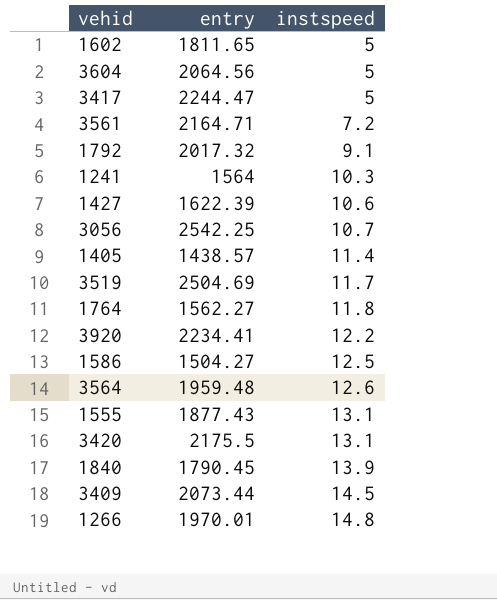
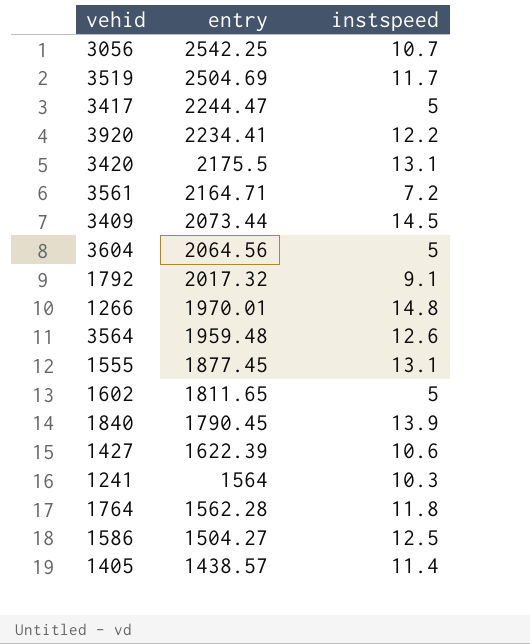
row order: instspeed ascending -> entry descending
1555 | entry: 1877.43 -> 1877.45
1764 | entry: 1562.27 -> 1562.28

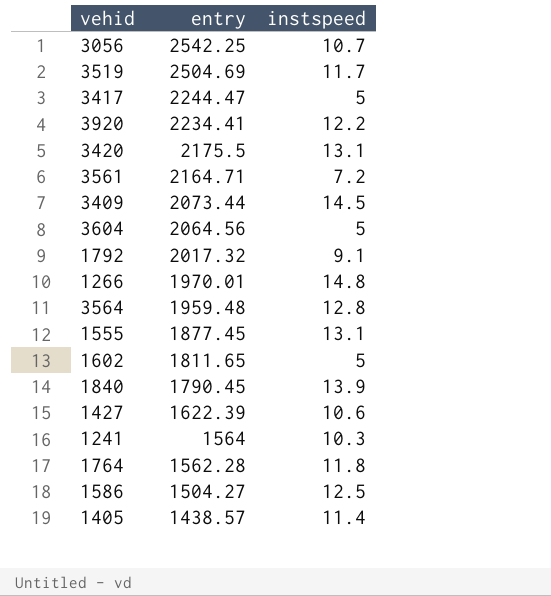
3564 | instspeed: 12.6 -> 12.8

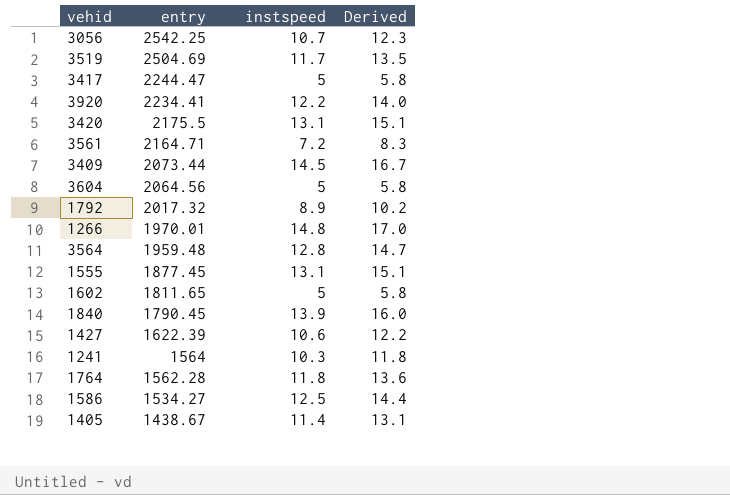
column Derived | formula: none -> [instspeed] * 1.15
1792 | instspeed: 9.1 -> 8.9
1586 | entry: 1504.27 -> 1534.27
1405 | entry: 1438.57 -> 1438.67

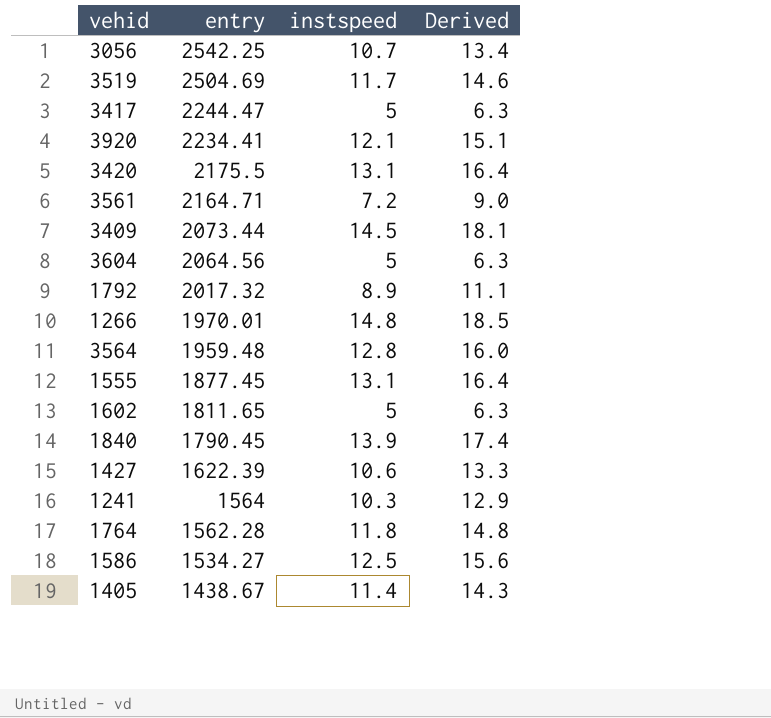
column Derived | formula: [instspeed] * 1.15 -> [instspeed] * 1.25
3920 | instspeed: 12.2 -> 12.1

